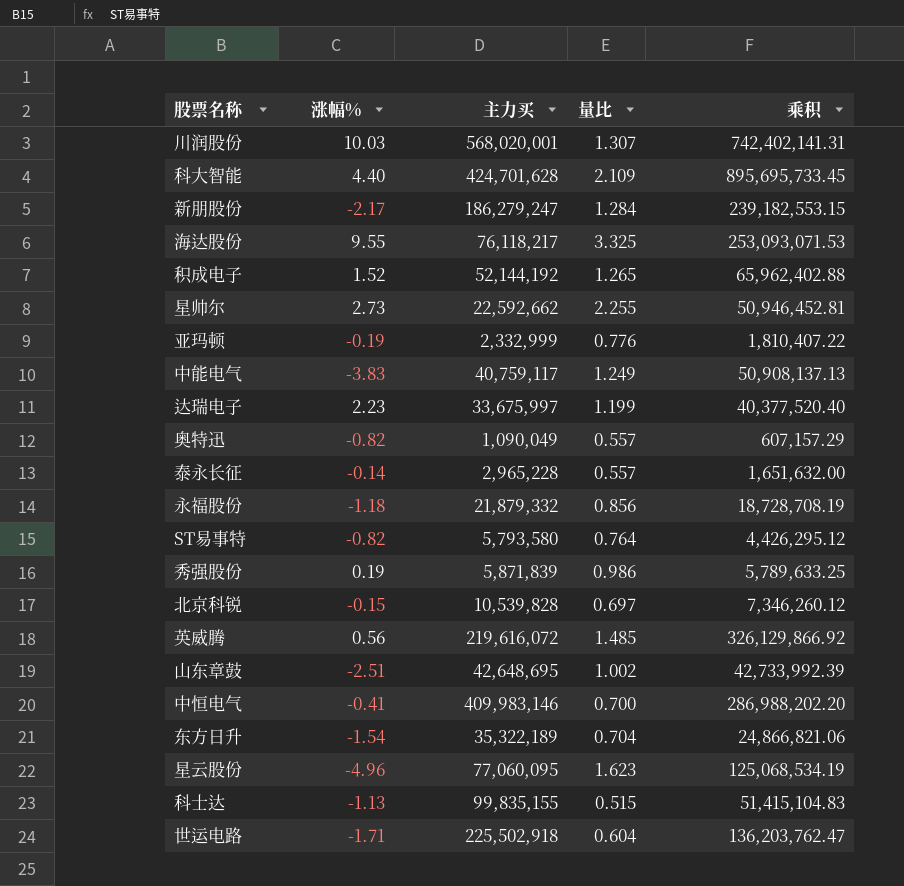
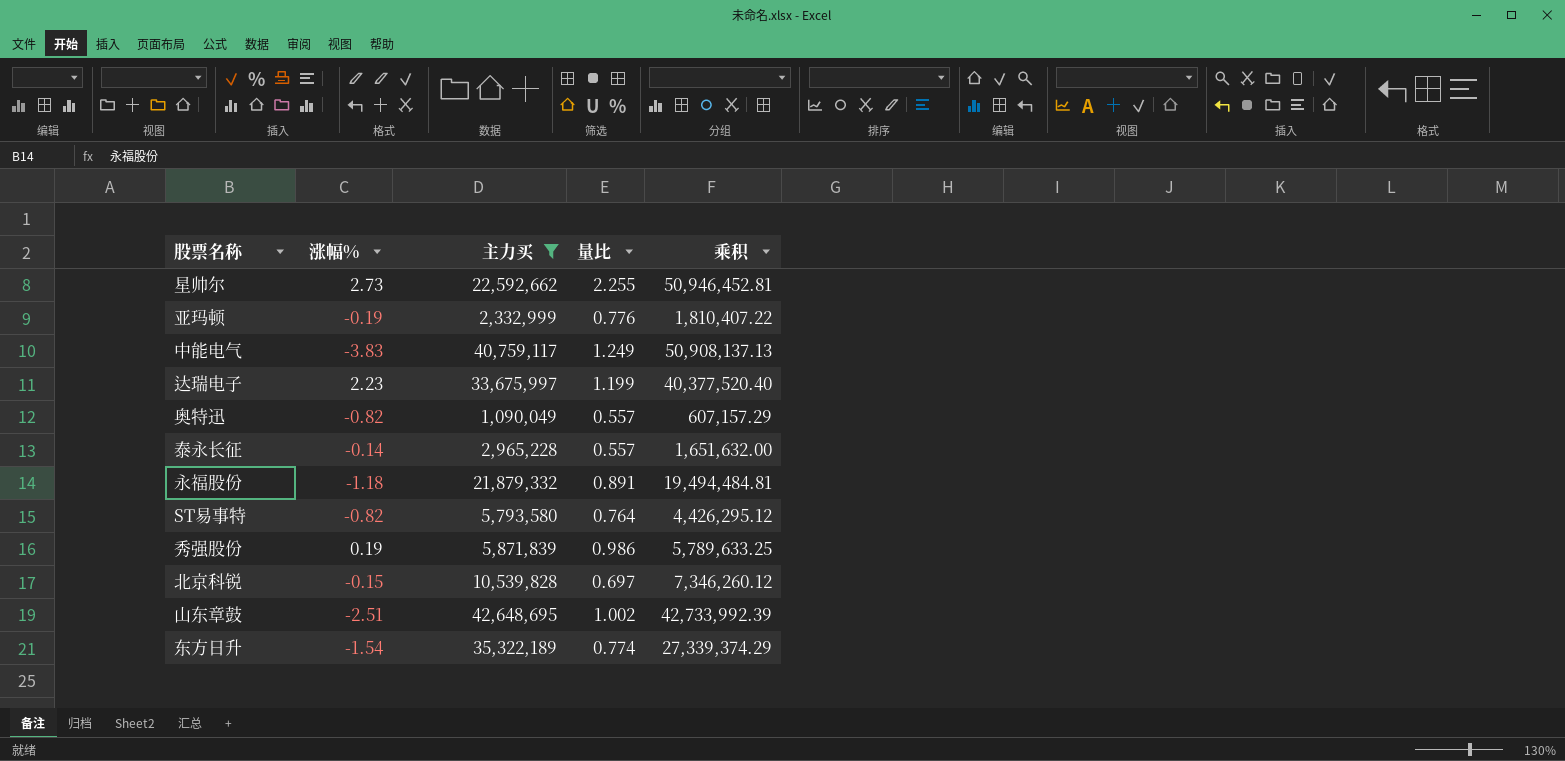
filter: none -> 主力买 <= 42,648,695
永福股份 | 量比: 0.856 -> 0.891
永福股份 | 乘积: 18,728,708.19 -> 19,494,484.81
东方日升 | 量比: 0.704 -> 0.774
东方日升 | 乘积: 24,866,821.06 -> 27,339,374.29

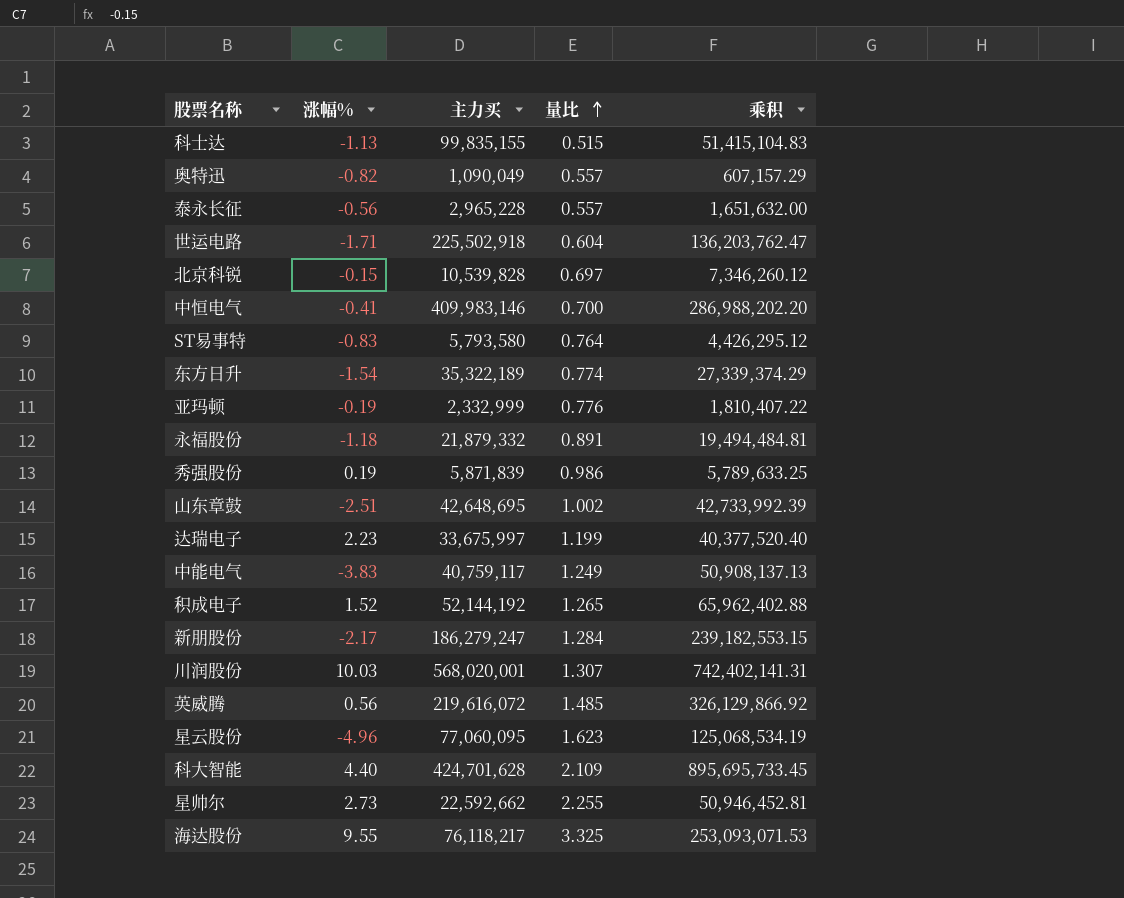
filter: 主力买 <= 42,648,695 -> none
row order: none -> 量比 ascending
泰永长征 | 涨幅%: -0.14 -> -0.56
ST易事特 | 涨幅%: -0.82 -> -0.83

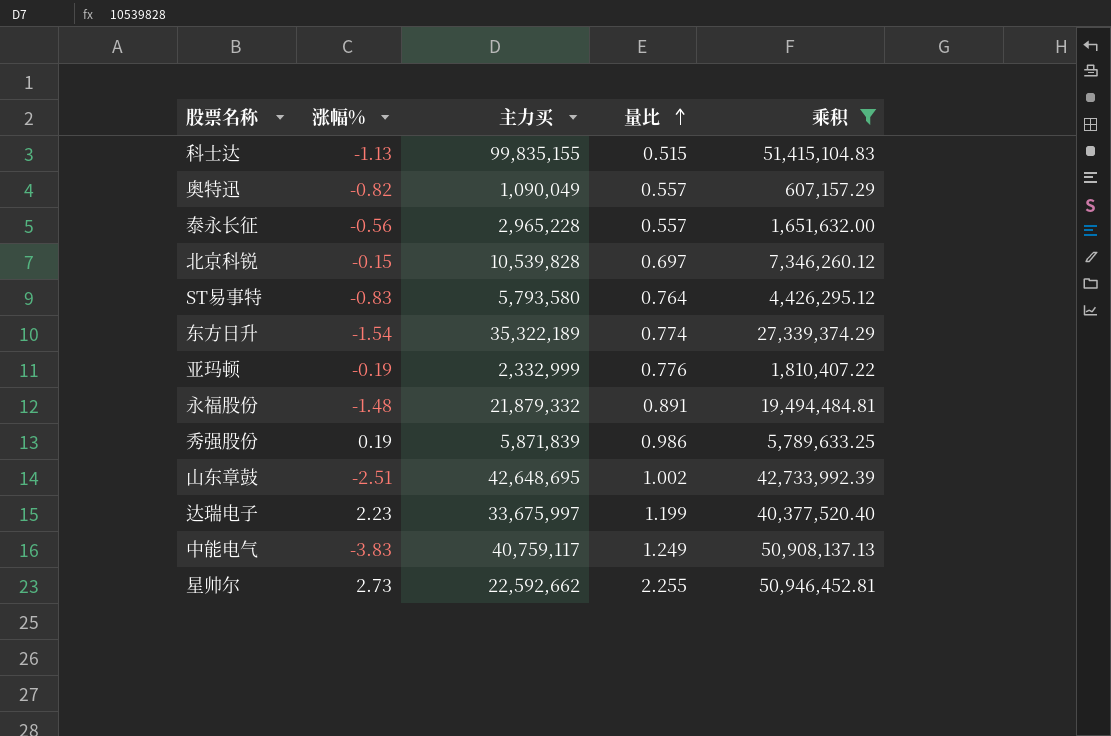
filter: none -> 乘积 <= 51,415,104.83
永福股份 | 涨幅%: -1.18 -> -1.48

